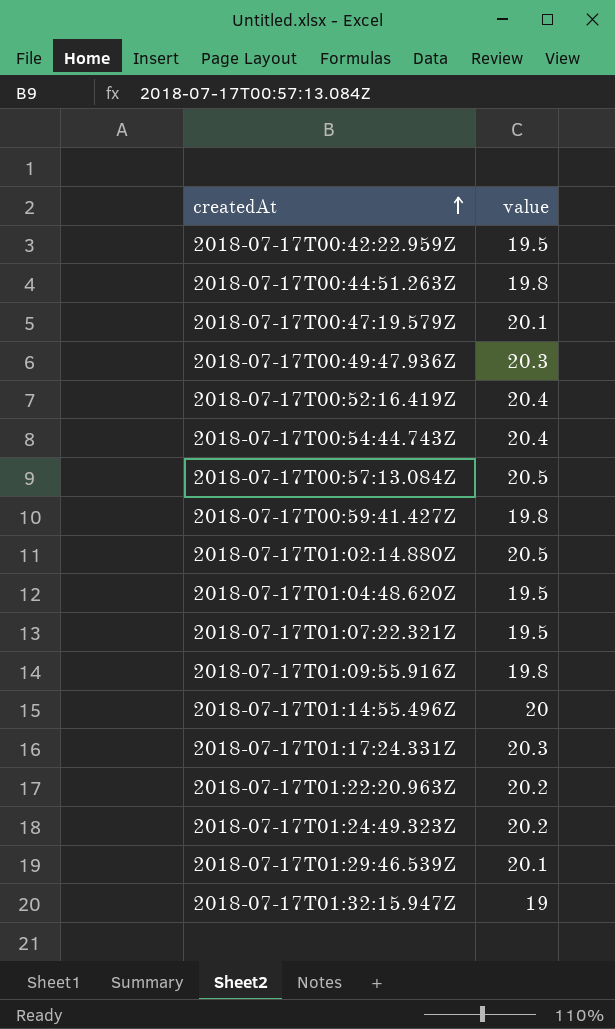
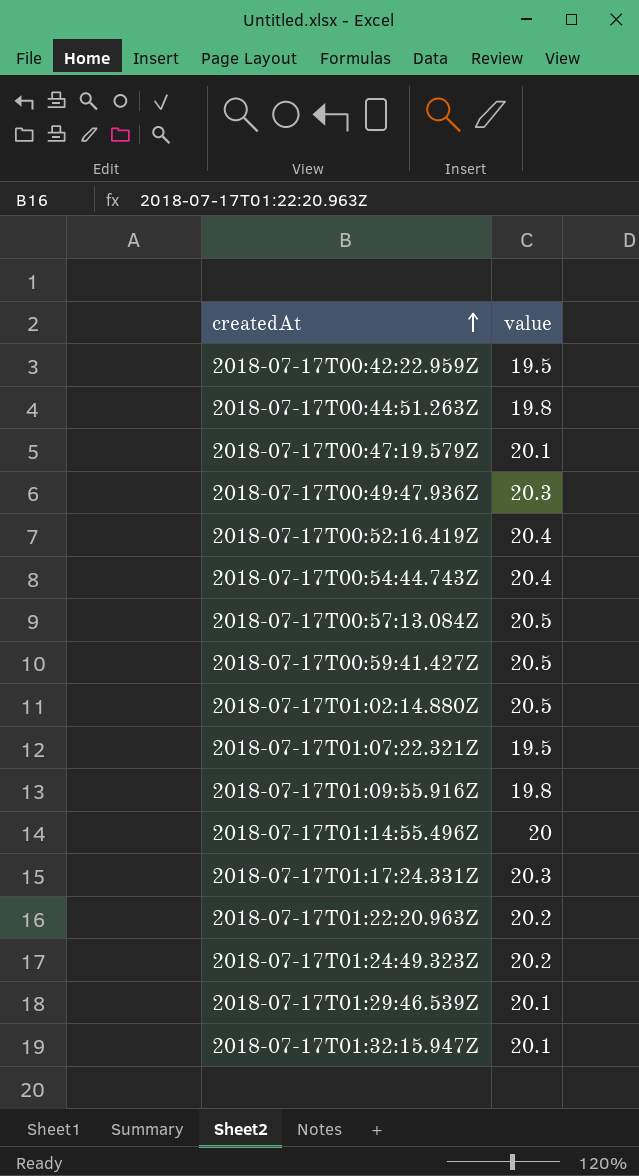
row 2018-07-17T01:04:48.620Z: 19.5 -> none
2018-07-17T00:59:41.427Z | value: 19.8 -> 20.5
2018-07-17T01:32:15.947Z | value: 19 -> 20.1

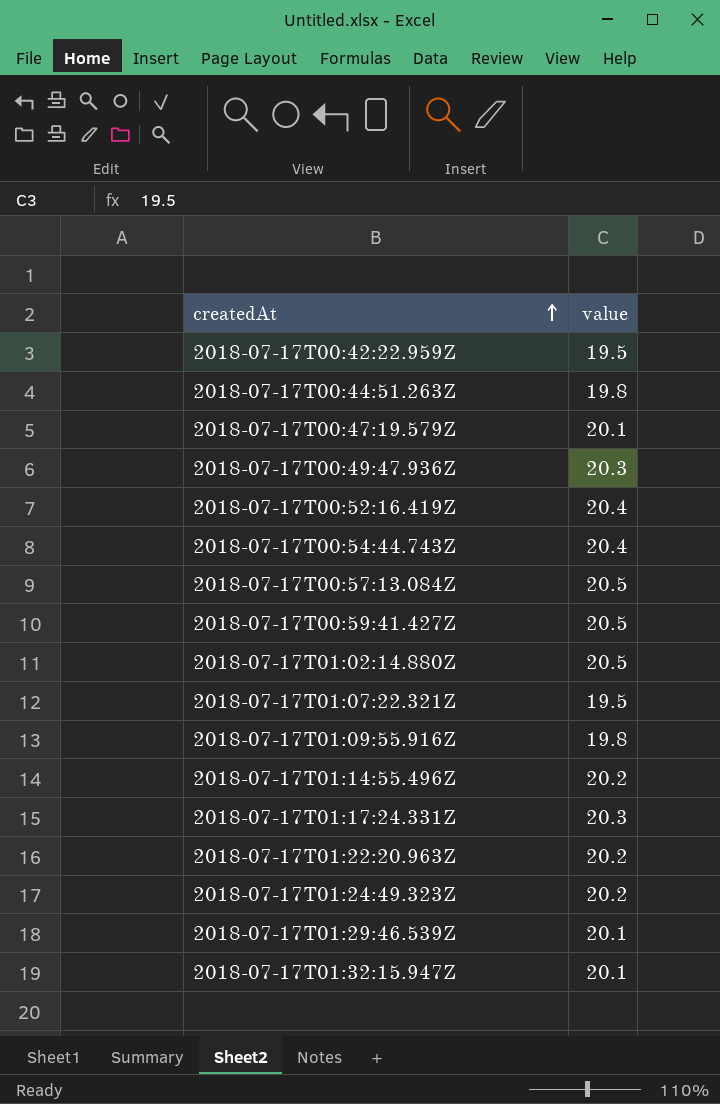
2018-07-17T01:14:55.496Z | value: 20 -> 20.2

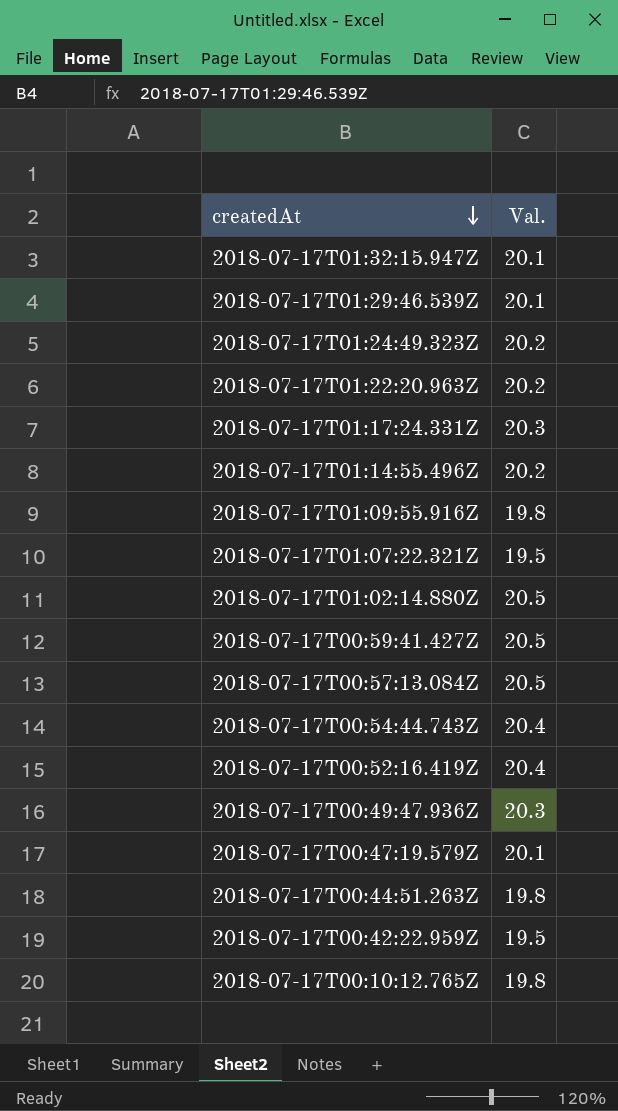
row order: createdAt ascending -> createdAt descending
column name: value -> Val.
row 2018-07-17T00:10:12.765Z: none -> 19.8

